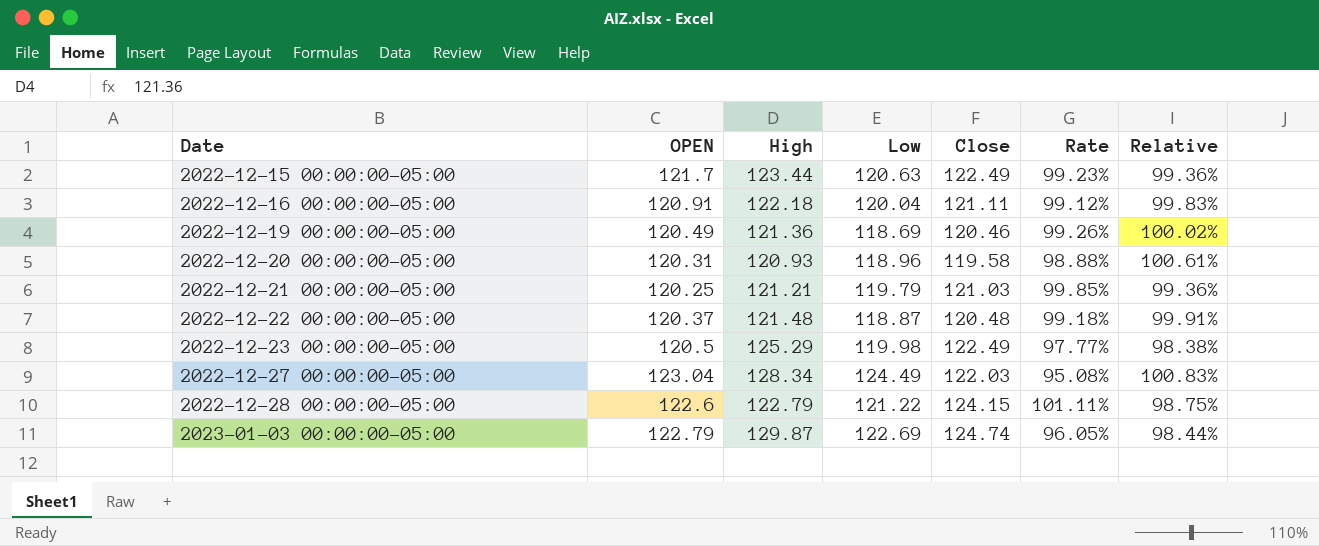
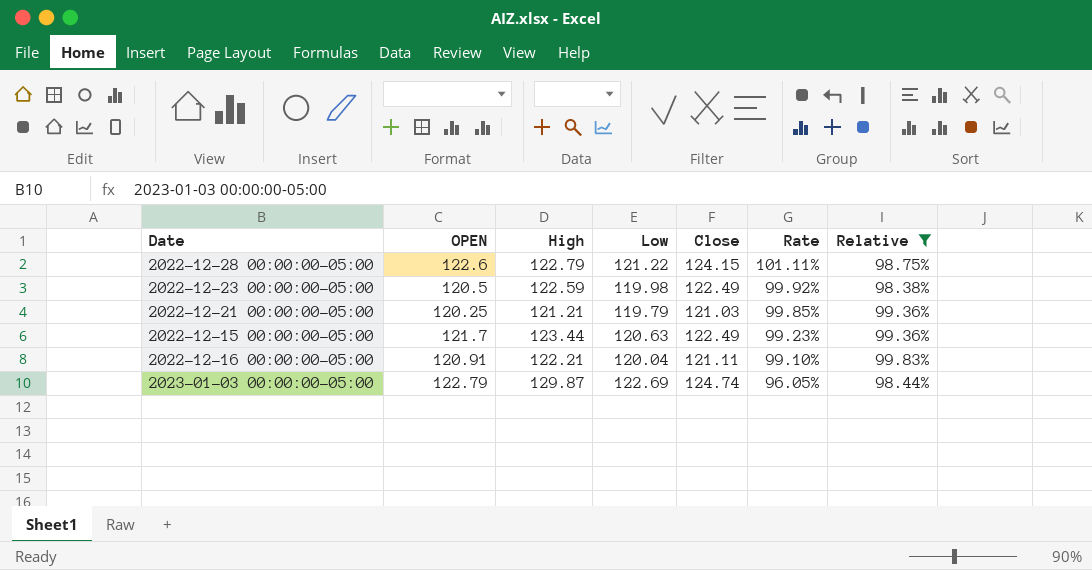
filter: none -> Relative <= 99.83%
row order: Date ascending -> Rate descending
2022-12-23 00:00:00-05:00 | High: 125.29 -> 122.59
2022-12-23 00:00:00-05:00 | Rate: 97.77% -> 99.92%
2022-12-16 00:00:00-05:00 | High: 122.18 -> 122.21
2022-12-16 00:00:00-05:00 | Rate: 99.12% -> 99.10%

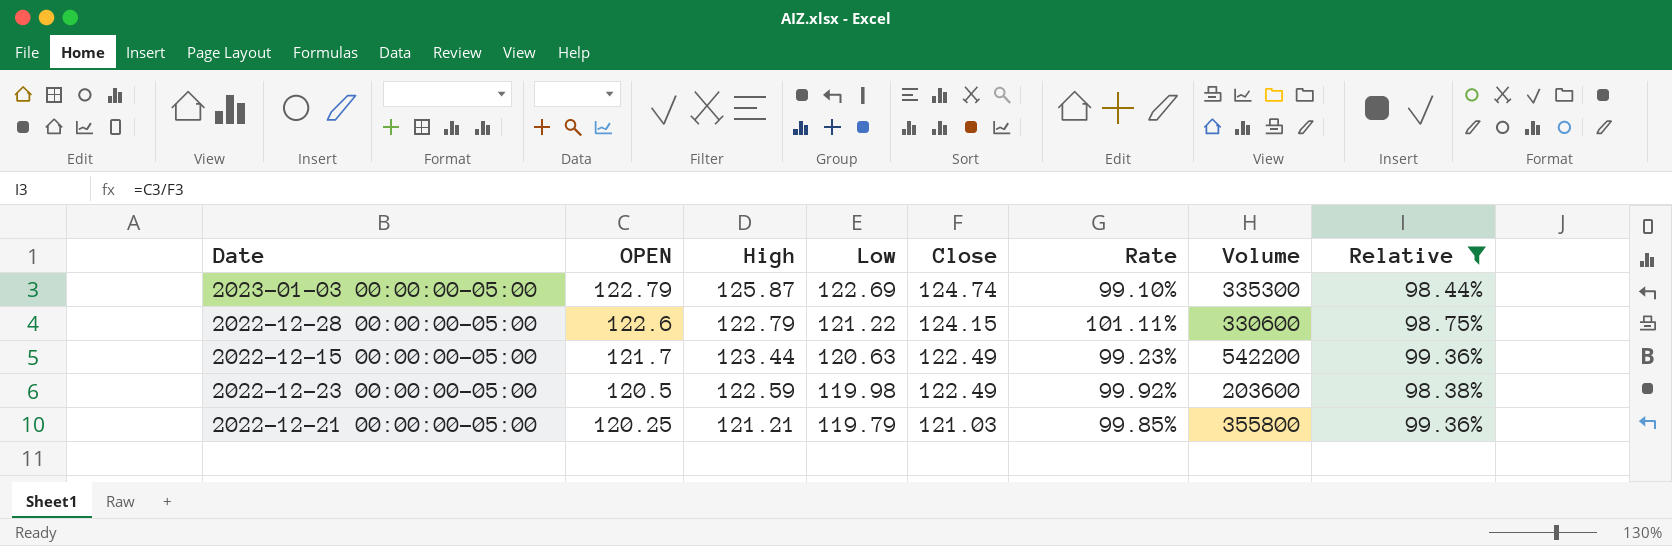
row order: Rate descending -> OPEN descending
column Volume | position: none -> 7
row 2022-12-16 00:00:00-05:00: 120.91 | 122.21 | 120.04 | 121.11 | 99.10% | 99.83% -> none
2023-01-03 00:00:00-05:00 | High: 129.87 -> 125.87
2023-01-03 00:00:00-05:00 | Rate: 96.05% -> 99.10%

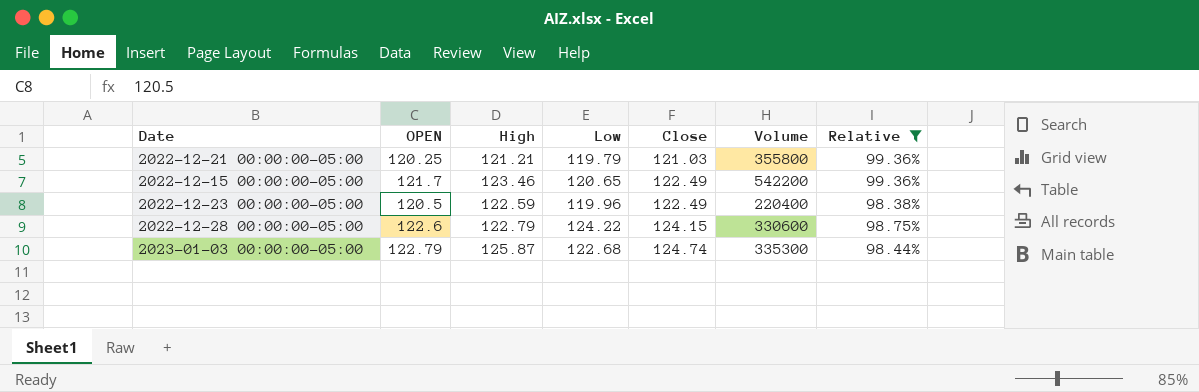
row order: OPEN descending -> Close ascending
column Rate | formula: [Close] / [High] -> none
2022-12-15 00:00:00-05:00 | High: 123.44 -> 123.46
2022-12-15 00:00:00-05:00 | Low: 120.63 -> 120.65
2022-12-23 00:00:00-05:00 | Low: 119.98 -> 119.96
2022-12-23 00:00:00-05:00 | Volume: 203600 -> 220400
2022-12-28 00:00:00-05:00 | Low: 121.22 -> 124.22
2023-01-03 00:00:00-05:00 | Low: 122.69 -> 122.68

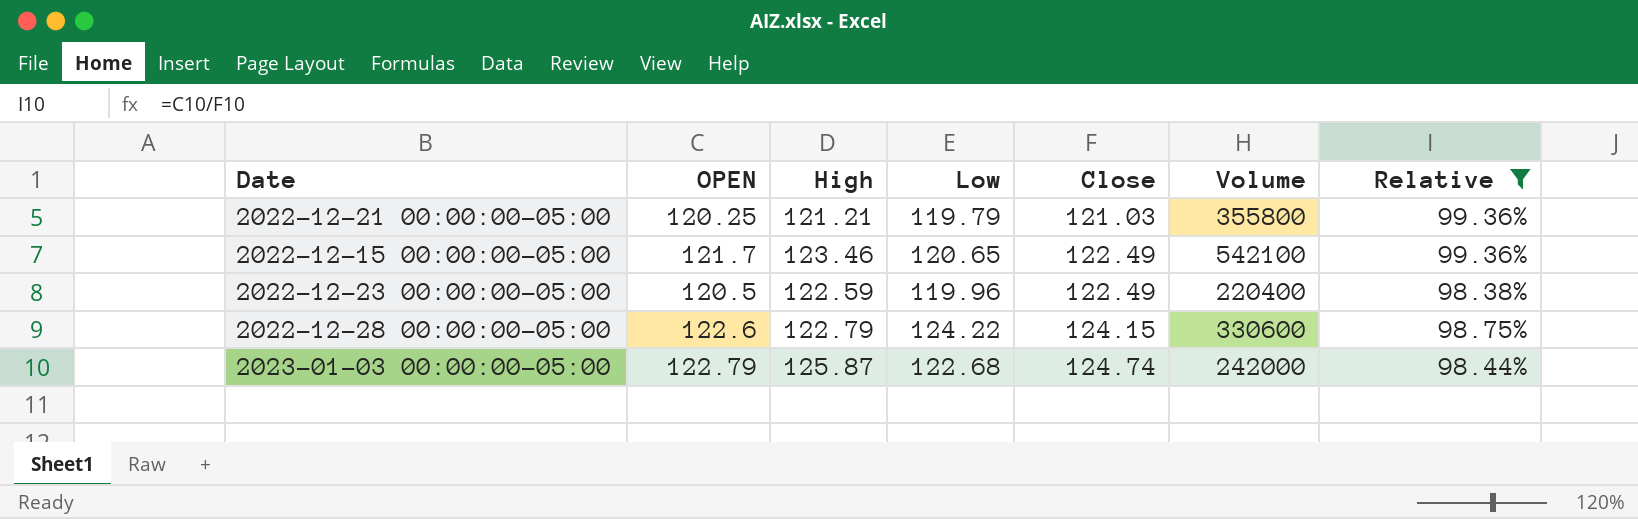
2022-12-15 00:00:00-05:00 | Volume: 542200 -> 542100
2023-01-03 00:00:00-05:00 | Volume: 335300 -> 242000

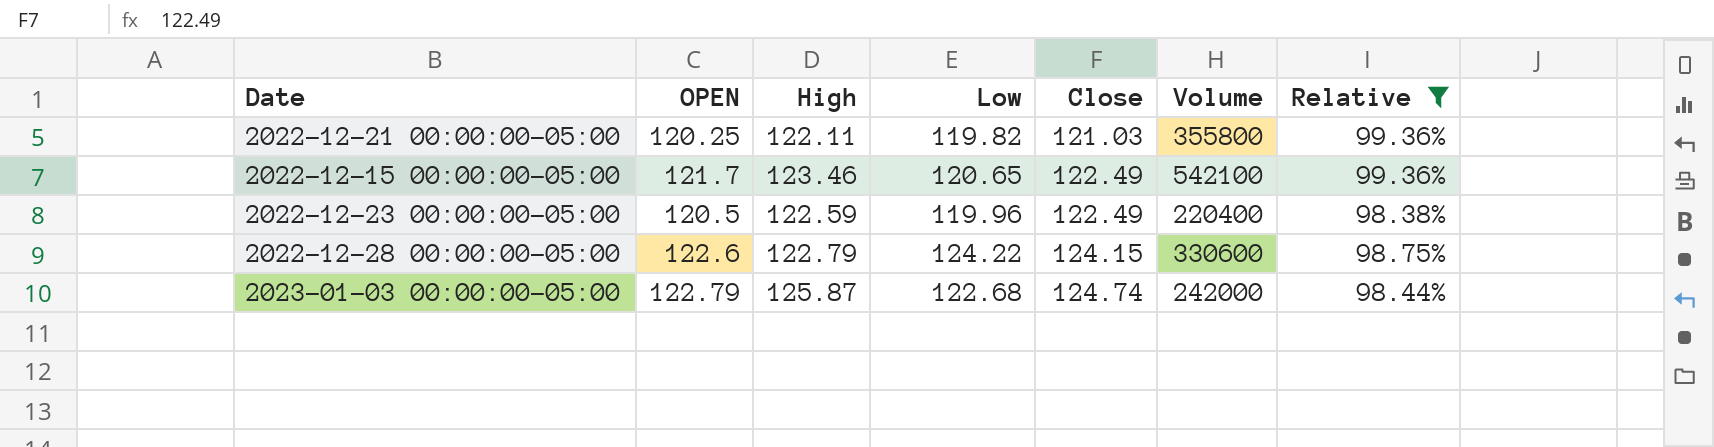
2022-12-21 00:00:00-05:00 | High: 121.21 -> 122.11
2022-12-21 00:00:00-05:00 | Low: 119.79 -> 119.82

